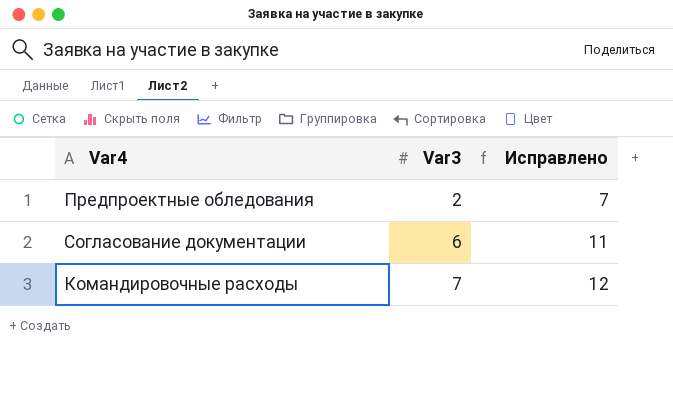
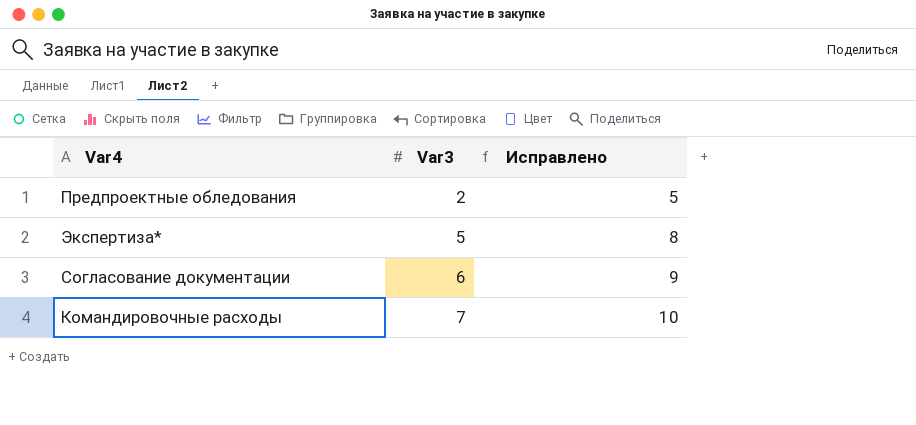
column Исправлено | formula: [Var3] + 5 -> [Var3] + 3
row Экспертиза*: none -> 5 | 8

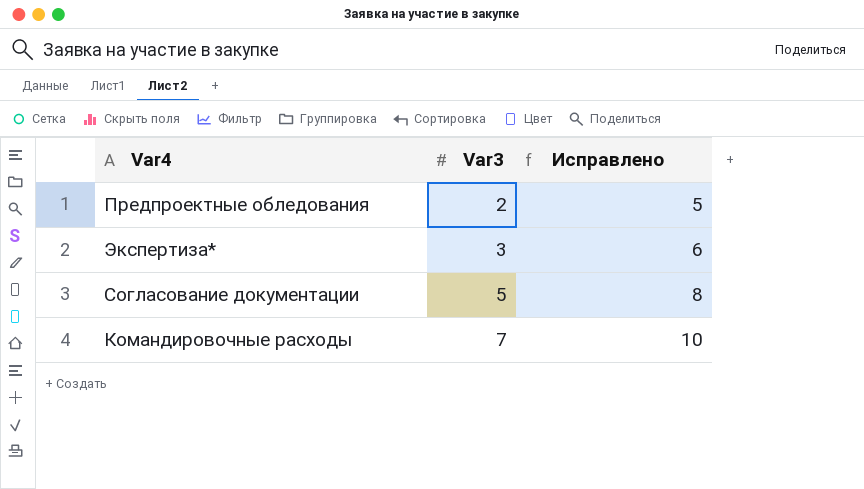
Экспертиза* | Var3: 5 -> 3
Экспертиза* | Исправлено: 8 -> 6
Согласование документации | Var3: 6 -> 5
Согласование документации | Исправлено: 9 -> 8

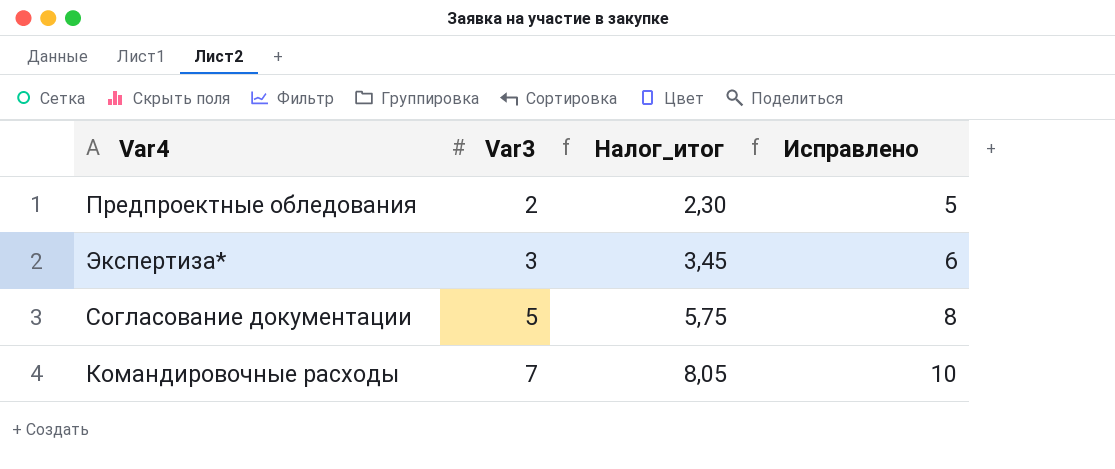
column Налог_итог | formula: none -> [Var3] * 1,15

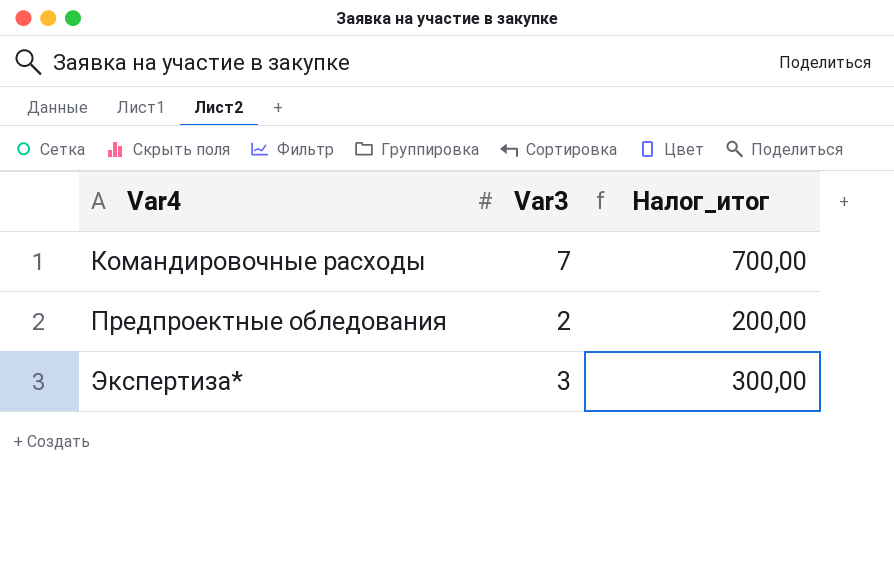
row order: Var3 ascending -> Var4 ascending
column Исправлено | formula: [Var3] + 3 -> none
column Налог_итог | formula: [Var3] * 1,15 -> [Var3] * 100
row Согласование документации: 5 | 5,75 | 8 -> none

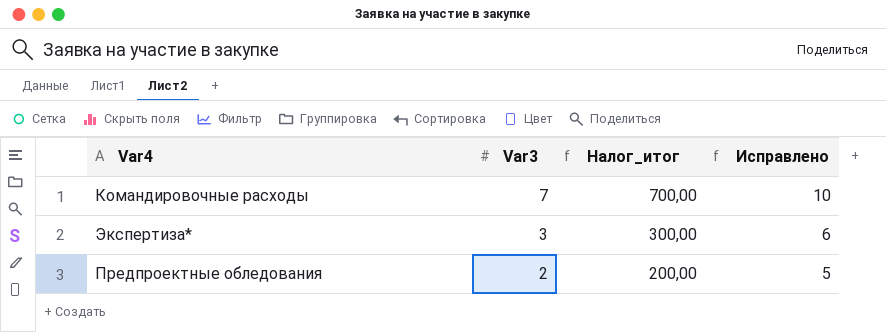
row order: Var4 ascending -> Var3 descending
column Исправлено | formula: none -> [Var3] + 3

